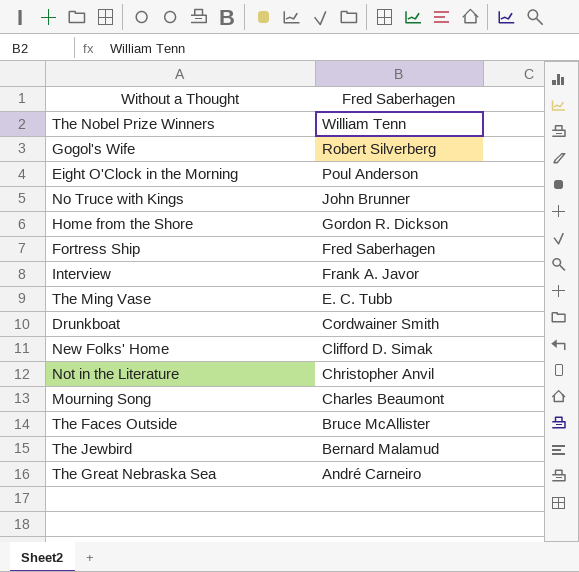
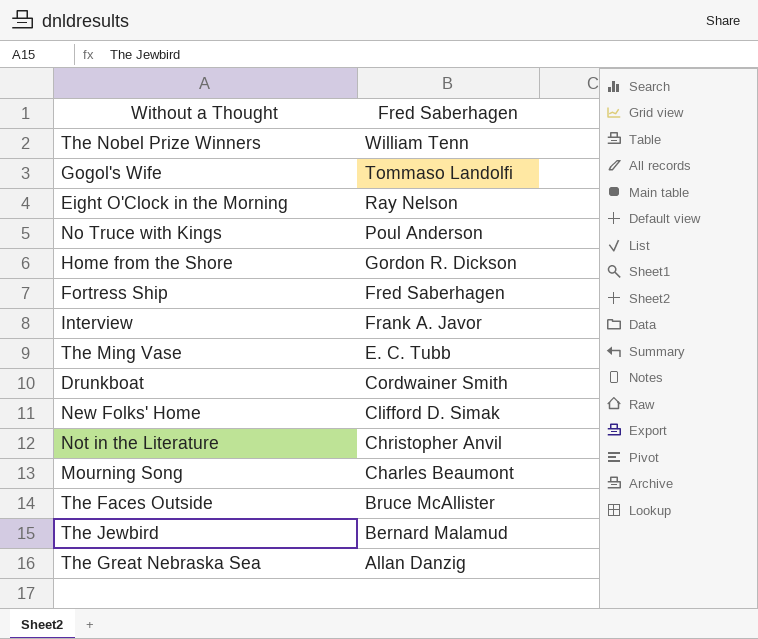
Gogol's Wife | Fred Saberhagen: Robert Silverberg -> Tommaso Landolfi
Eight O'Clock in the Morning | Fred Saberhagen: Poul Anderson -> Ray Nelson
No Truce with Kings | Fred Saberhagen: John Brunner -> Poul Anderson
The Great Nebraska Sea | Fred Saberhagen: André Carneiro -> Allan Danzig

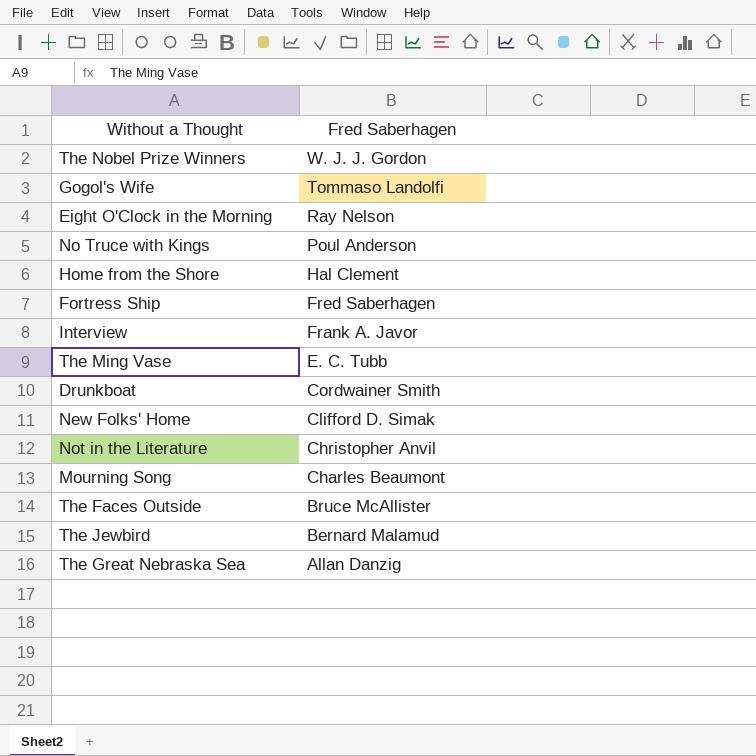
The Nobel Prize Winners | Fred Saberhagen: William Tenn -> W. J. J. Gordon
Home from the Shore | Fred Saberhagen: Gordon R. Dickson -> Hal Clement

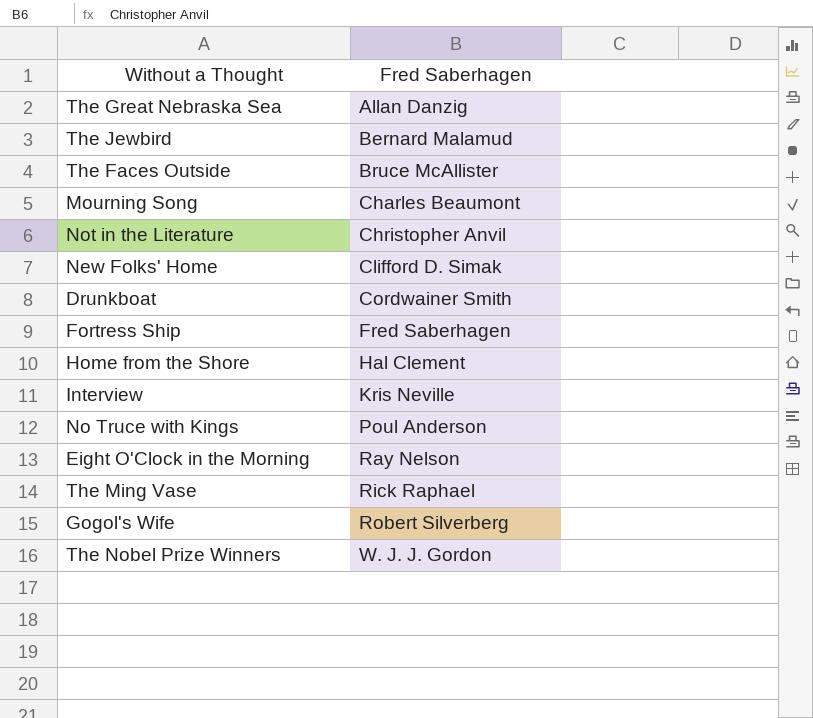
row order: Fred Saberhagen descending -> Fred Saberhagen ascending
Interview | Fred Saberhagen: Frank A. Javor -> Kris Neville
The Ming Vase | Fred Saberhagen: E. C. Tubb -> Rick Raphael
Gogol's Wife | Fred Saberhagen: Tommaso Landolfi -> Robert Silverberg

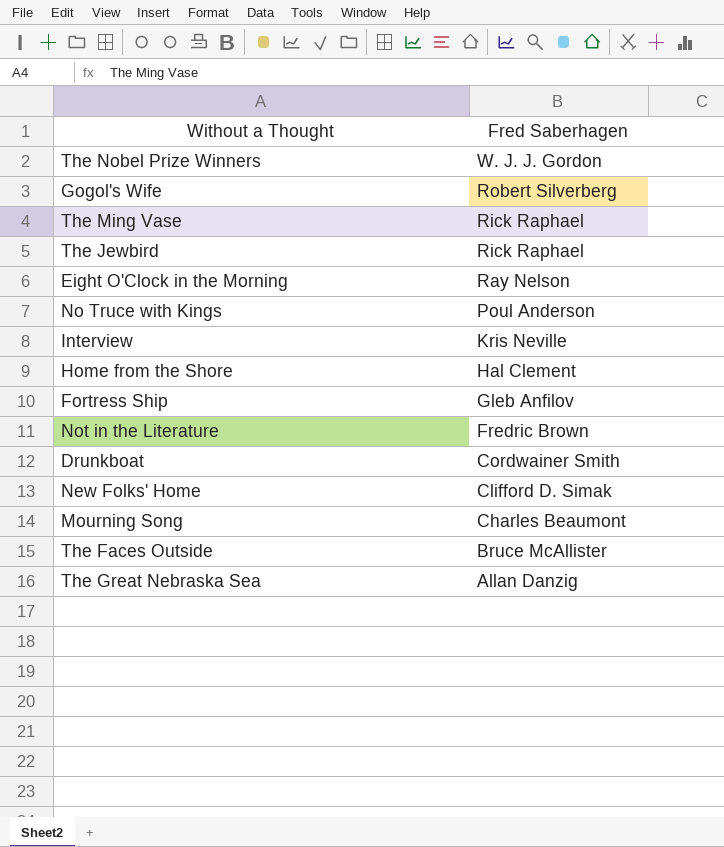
row order: Fred Saberhagen ascending -> Fred Saberhagen descending
The Jewbird | Fred Saberhagen: Bernard Malamud -> Rick Raphael
Fortress Ship | Fred Saberhagen: Fred Saberhagen -> Gleb Anfilov
Not in the Literature | Fred Saberhagen: Christopher Anvil -> Fredric Brown

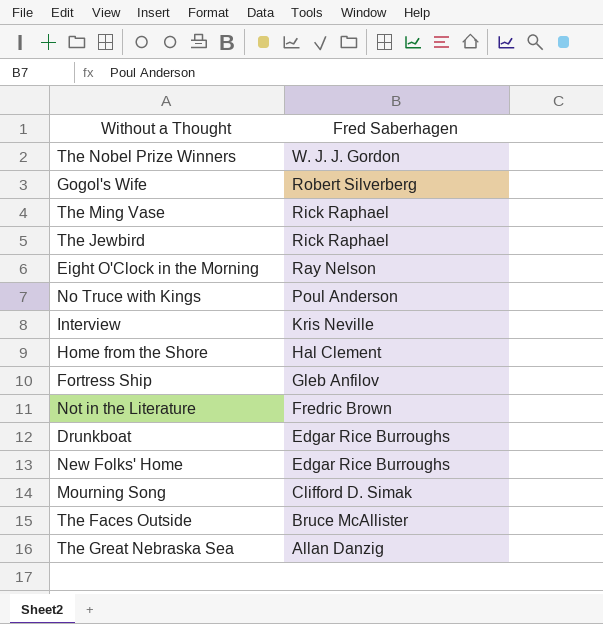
Drunkboat | Fred Saberhagen: Cordwainer Smith -> Edgar Rice Burroughs
New Folks' Home | Fred Saberhagen: Clifford D. Simak -> Edgar Rice Burroughs
Mourning Song | Fred Saberhagen: Charles Beaumont -> Clifford D. Simak

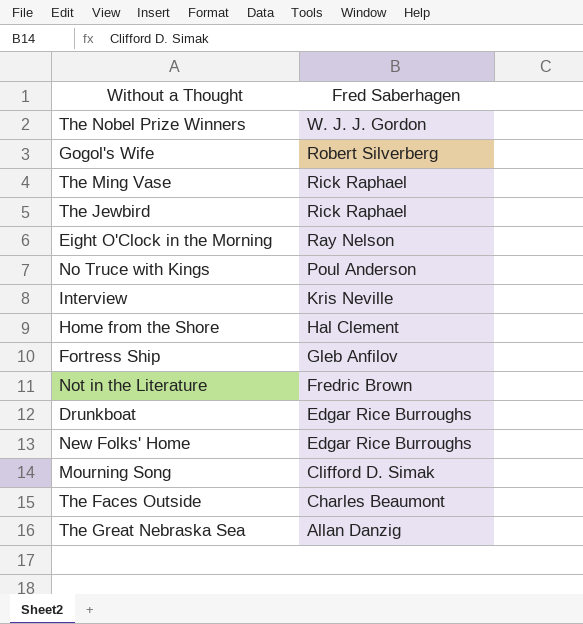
The Faces Outside | Fred Saberhagen: Bruce McAllister -> Charles Beaumont

